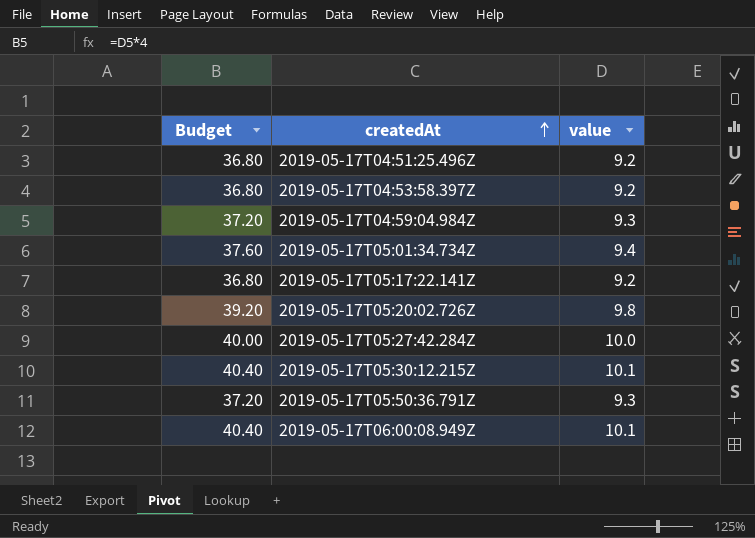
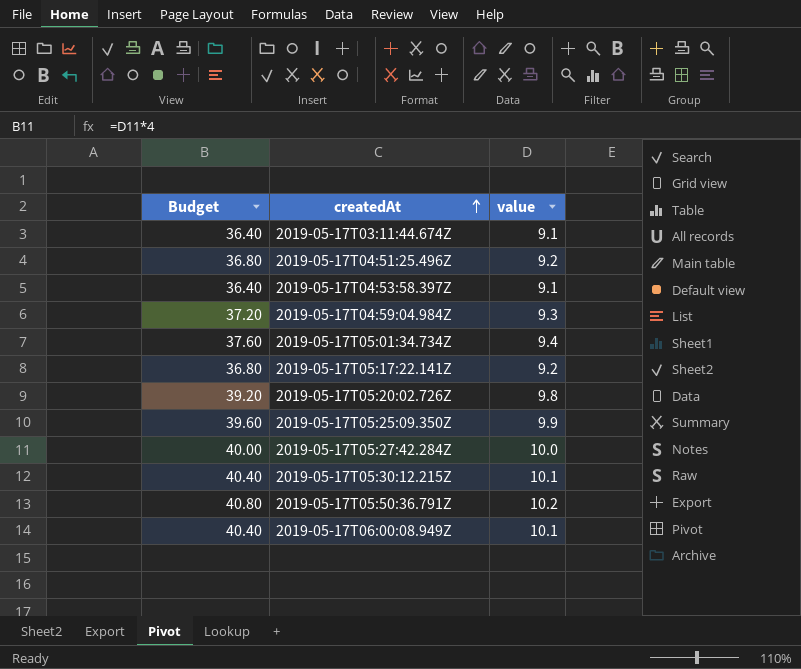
row 2019-05-17T03:11:44.674Z: none -> 36.40 | 9.1
2019-05-17T04:53:58.397Z | Budget: 36.80 -> 36.40
2019-05-17T04:53:58.397Z | value: 9.2 -> 9.1
row 2019-05-17T05:25:09.350Z: none -> 39.60 | 9.9
2019-05-17T05:50:36.791Z | Budget: 37.20 -> 40.80
2019-05-17T05:50:36.791Z | value: 9.3 -> 10.2

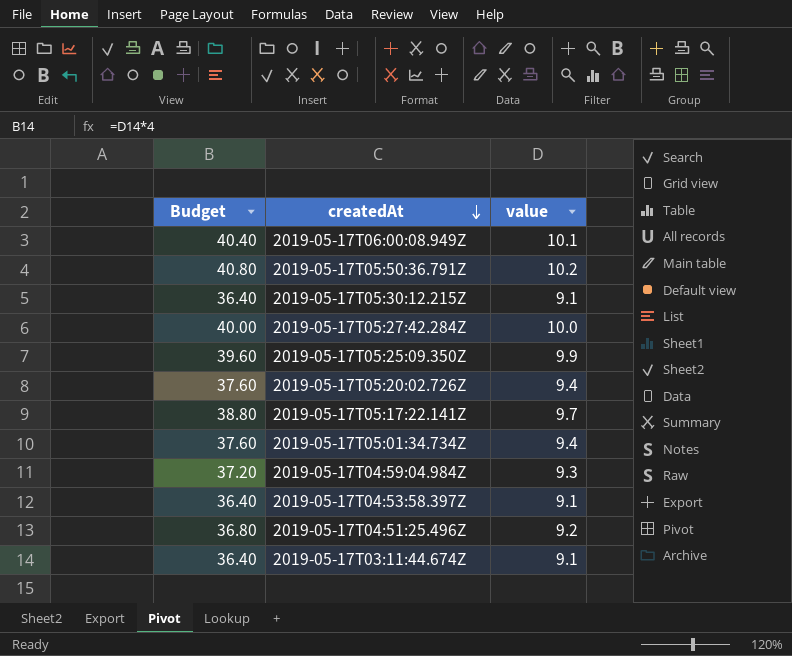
row order: createdAt ascending -> createdAt descending
2019-05-17T05:30:12.215Z | Budget: 40.40 -> 36.40
2019-05-17T05:30:12.215Z | value: 10.1 -> 9.1
2019-05-17T05:20:02.726Z | Budget: 39.20 -> 37.60
2019-05-17T05:20:02.726Z | value: 9.8 -> 9.4
2019-05-17T05:17:22.141Z | Budget: 36.80 -> 38.80
2019-05-17T05:17:22.141Z | value: 9.2 -> 9.7

